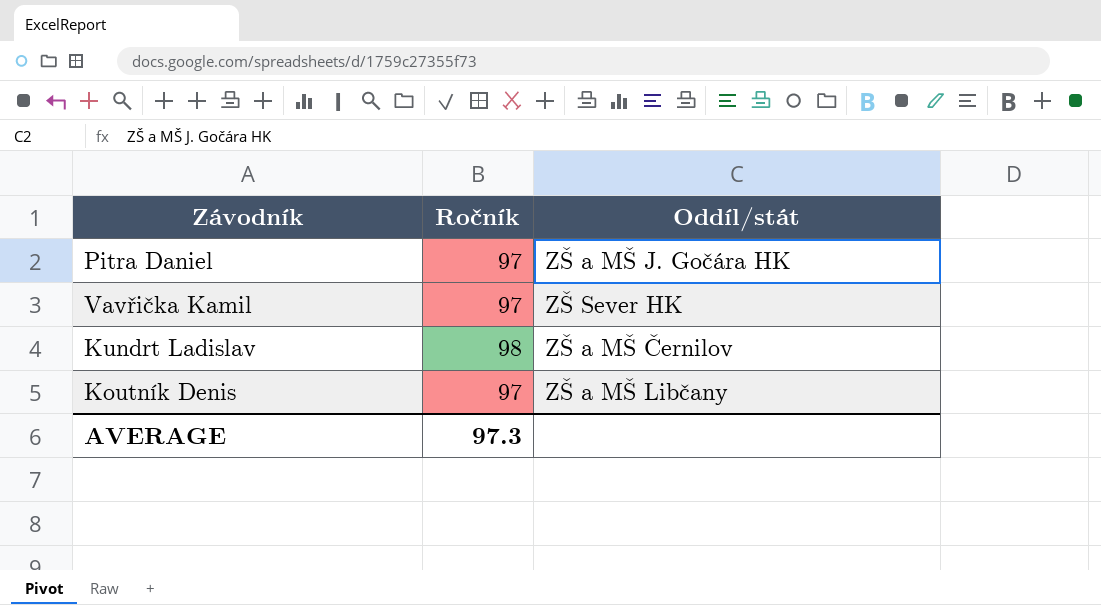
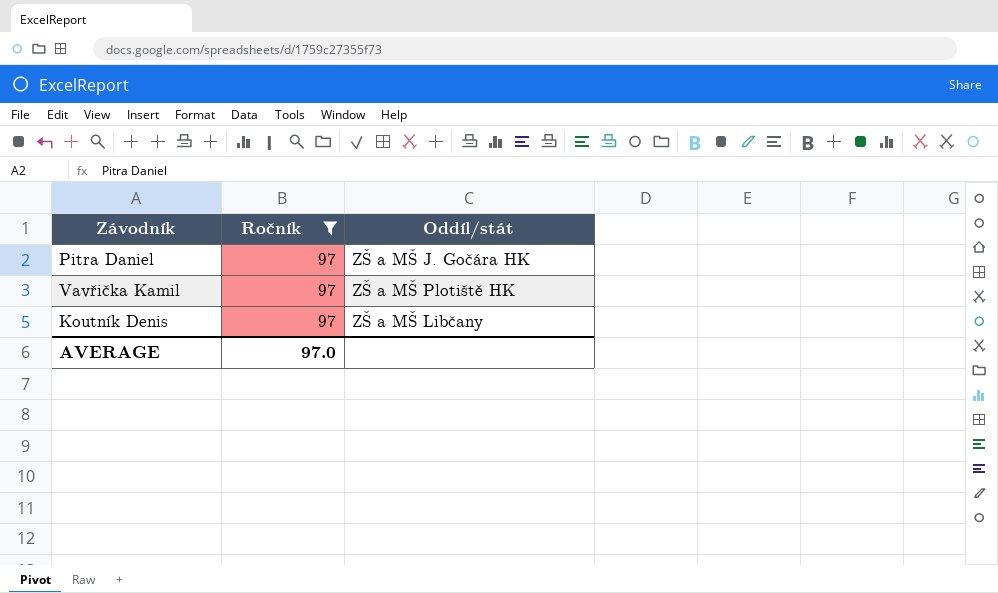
filter: none -> Ročník = 97
Vavřička Kamil | Oddíl/stát: ZŠ Sever HK -> ZŠ a MŠ Plotiště HK
AVERAGE | Ročník: 97.3 -> 97.0

